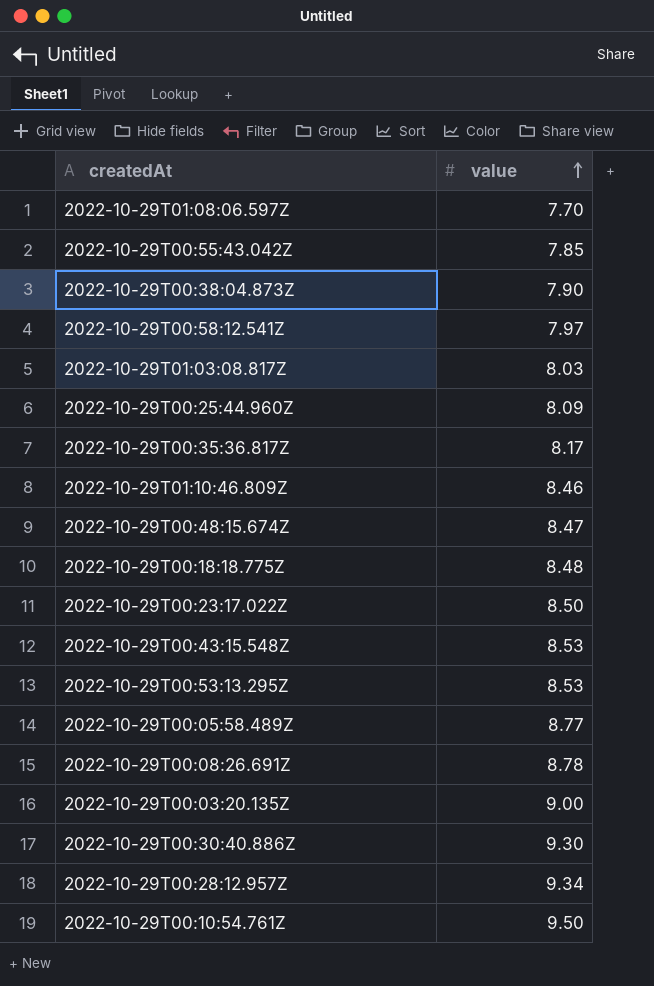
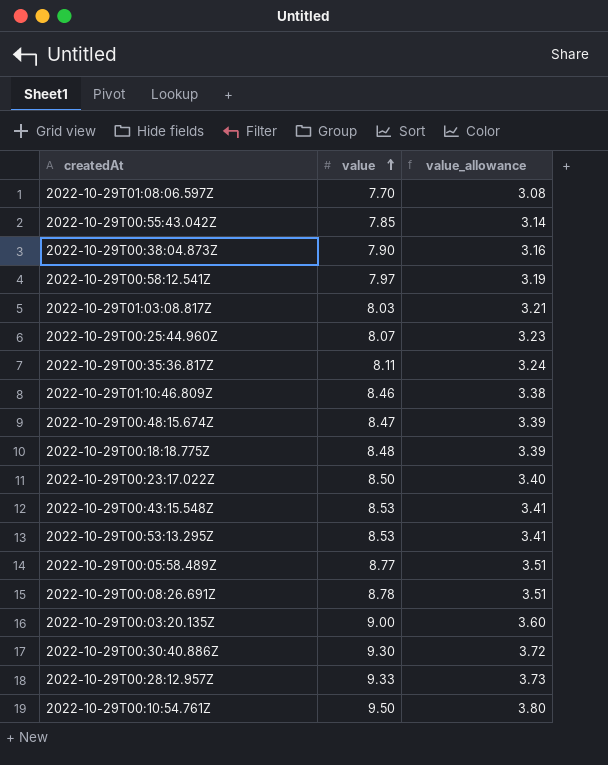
column value_allowance | formula: none -> [value] * 0.4
2022-10-29T00:25:44.960Z | value: 8.09 -> 8.07
2022-10-29T00:35:36.817Z | value: 8.17 -> 8.11
2022-10-29T00:28:12.957Z | value: 9.34 -> 9.33

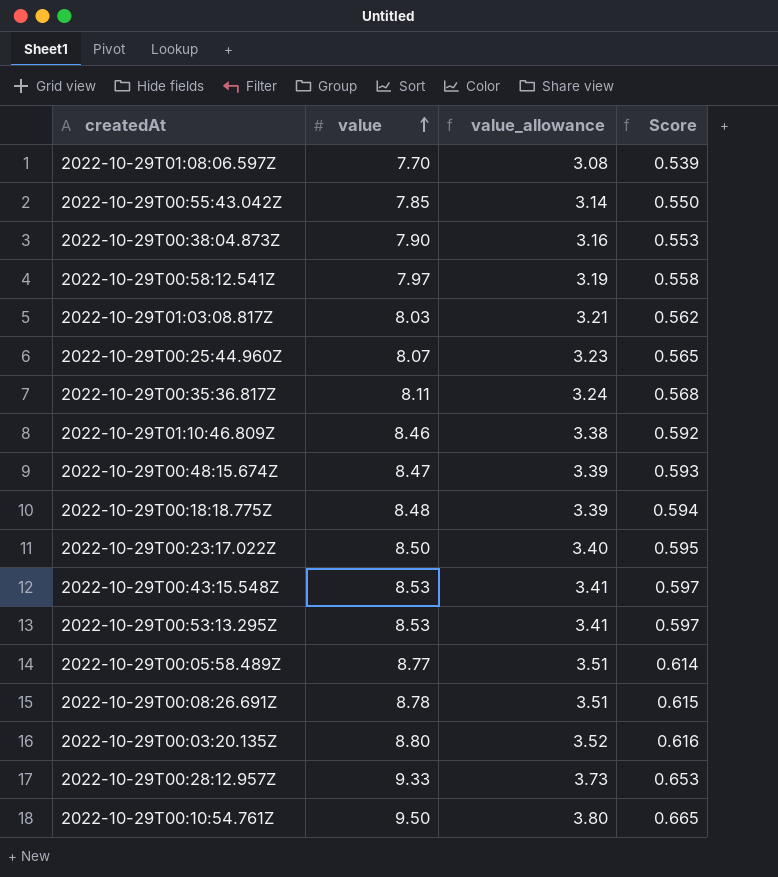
column Score | formula: none -> [value] * 0.07
row 2022-10-29T00:30:40.886Z: 9.30 | 3.72 -> none
2022-10-29T00:03:20.135Z | value: 9.00 -> 8.80
2022-10-29T00:03:20.135Z | value_allowance: 3.60 -> 3.52

